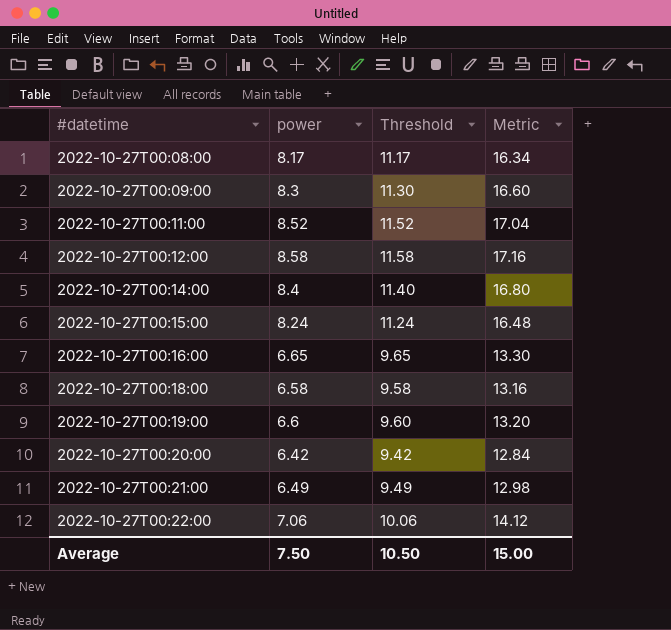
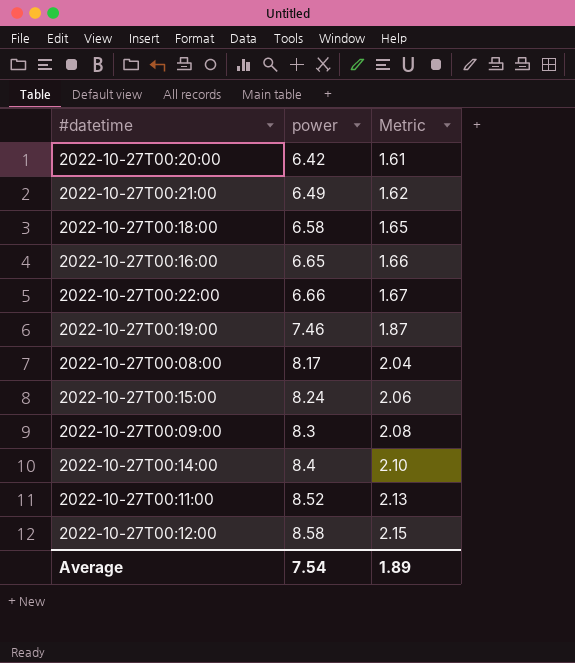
row order: #datetime ascending -> power ascending
column Threshold | formula: [power] + 3 -> none
column Metric | formula: [power] * 2 -> [power] * 0.25
2022-10-27T00:22:00 | power: 7.06 -> 6.66
2022-10-27T00:19:00 | power: 6.6 -> 7.46
Average | power: 7.50 -> 7.54
Average | Metric: 15.00 -> 1.89

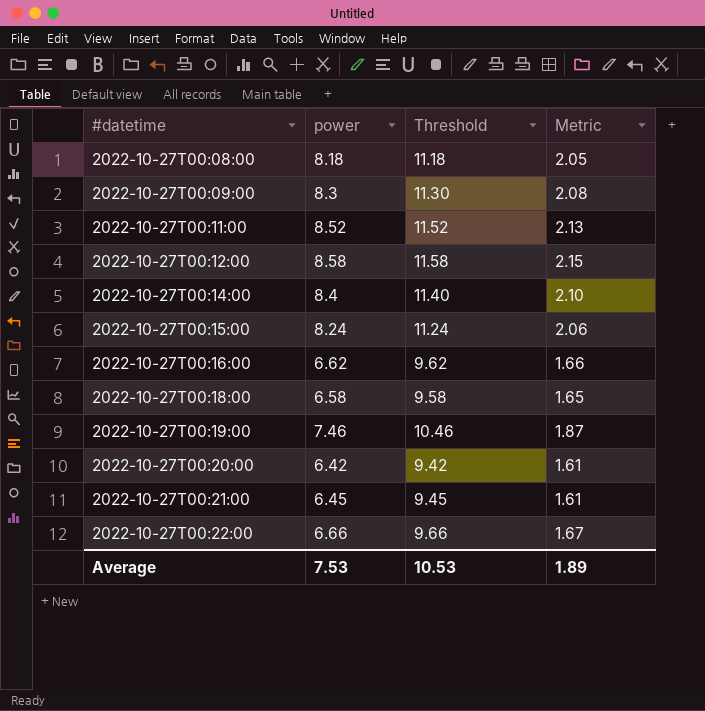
row order: power ascending -> #datetime ascending
column Threshold | formula: none -> [power] + 3
2022-10-27T00:08:00 | power: 8.17 -> 8.18
2022-10-27T00:08:00 | Metric: 2.04 -> 2.05
2022-10-27T00:16:00 | power: 6.65 -> 6.62
2022-10-27T00:21:00 | power: 6.49 -> 6.45
2022-10-27T00:21:00 | Metric: 1.62 -> 1.61
Average | power: 7.54 -> 7.53

